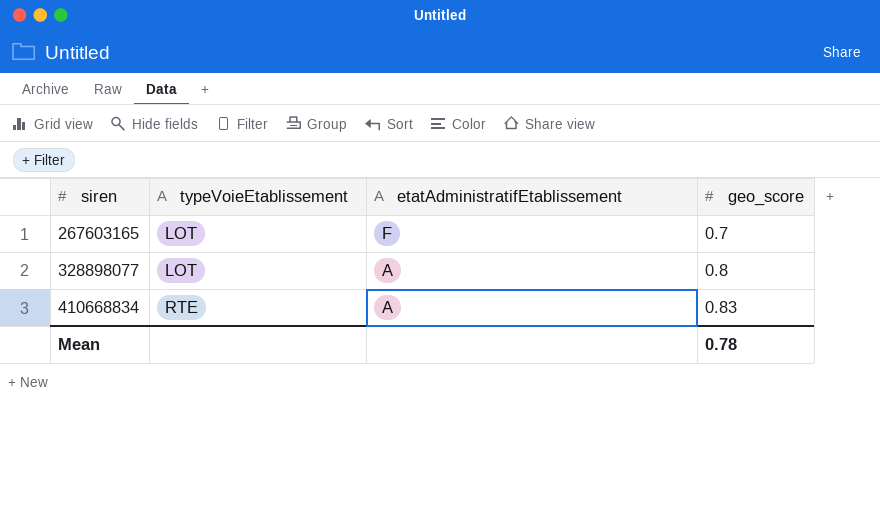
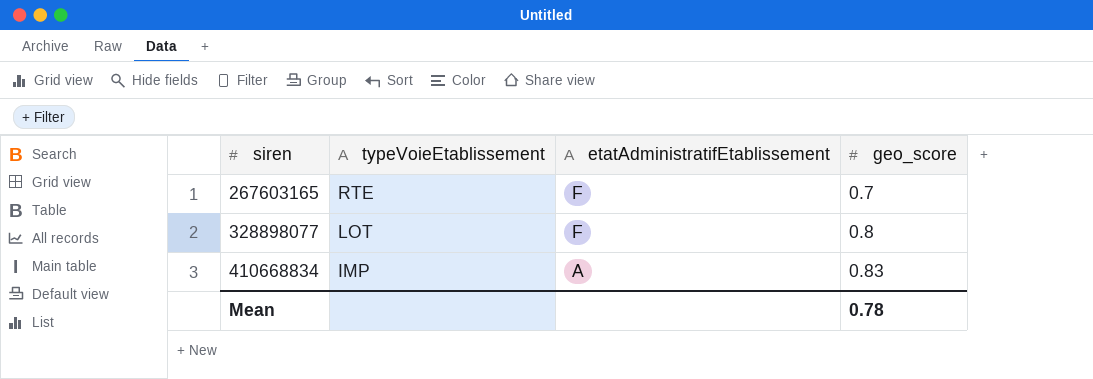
267603165 | typeVoieEtablissement: LOT -> RTE
328898077 | etatAdministratifEtablissement: A -> F
410668834 | typeVoieEtablissement: RTE -> IMP

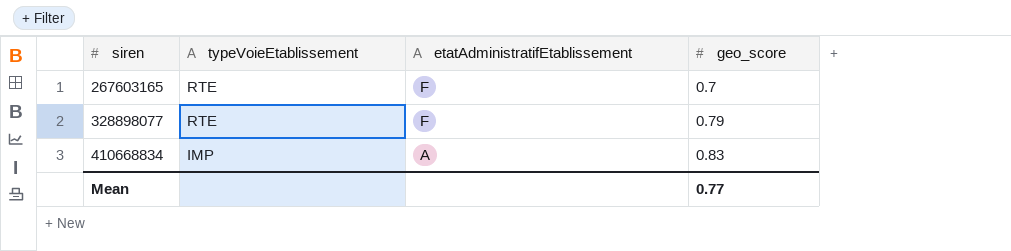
328898077 | typeVoieEtablissement: LOT -> RTE
328898077 | geo_score: 0.8 -> 0.79
Mean | geo_score: 0.78 -> 0.77

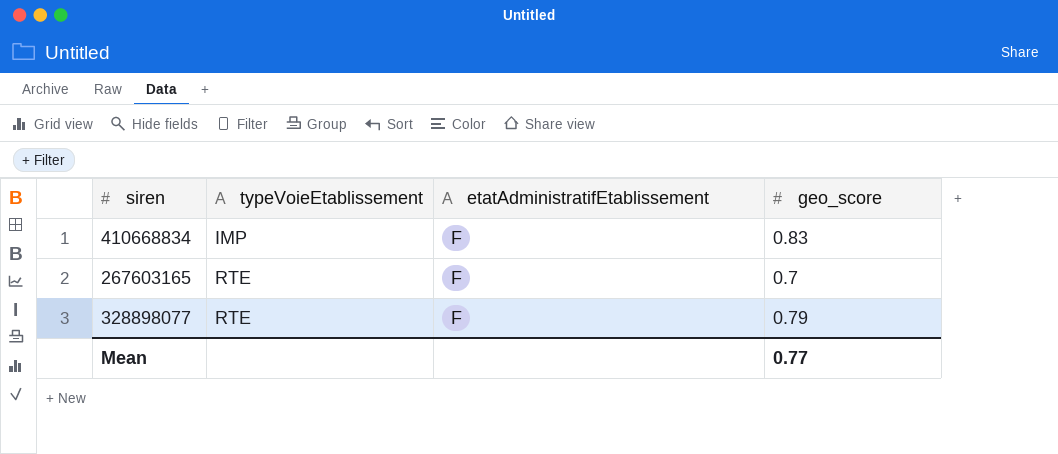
row order: siren ascending -> typeVoieEtablissement ascending
410668834 | etatAdministratifEtablissement: A -> F

